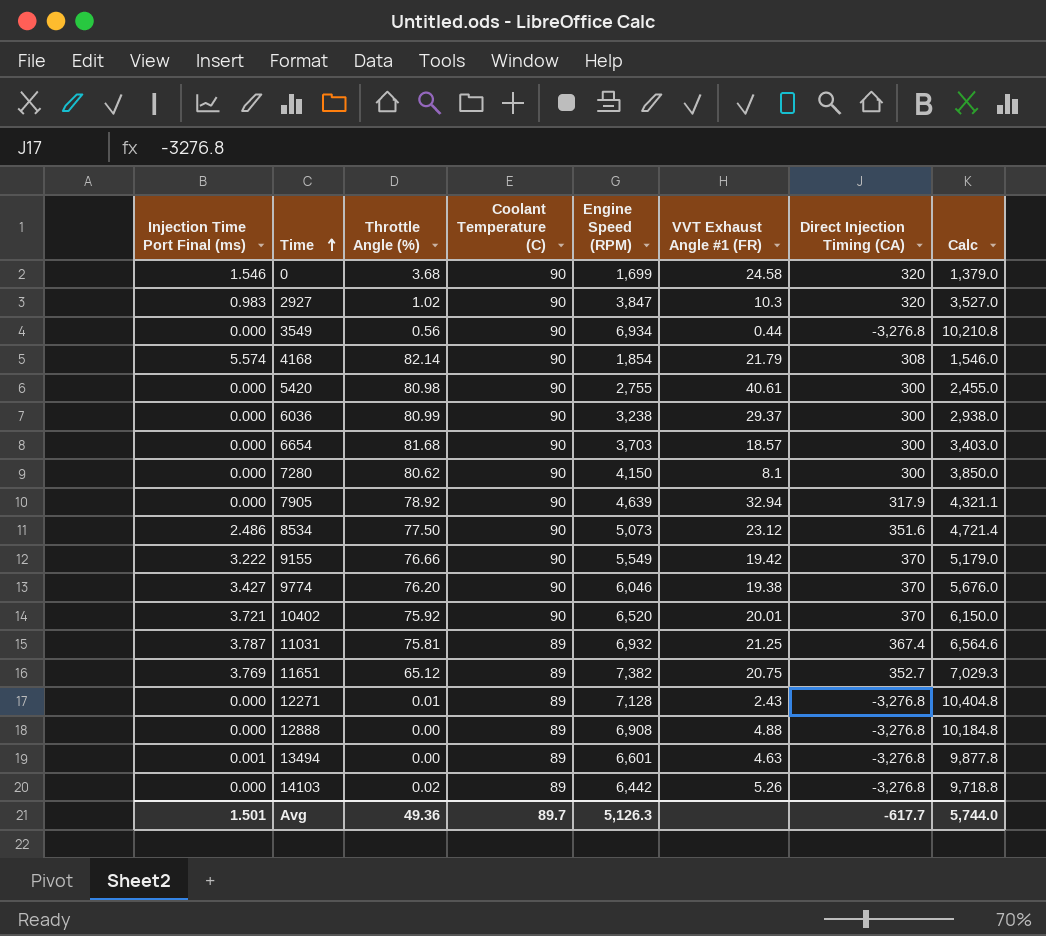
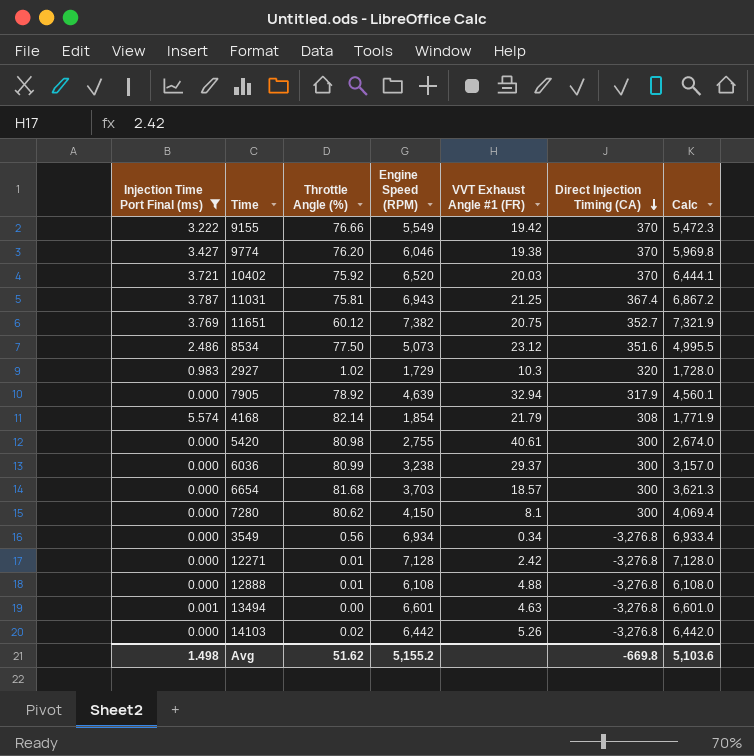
filter: none -> Injection Time Port Final (ms) != 1.546
row order: Time ascending -> Direct Injection Timing (CA) descending
column Coolant Temperature (C) | position: 4 -> none
column Calc | formula: [Engine Speed (RPM)] - [Direct Injection Timing (CA)] -> [Engine Speed (RPM)] - [Throttle Angle (%)]
10402 | VVT Exhaust Angle #1 (FR): 20.01 -> 20.03
11031 | Engine Speed (RPM): 6,932 -> 6,943
11651 | Throttle Angle (%): 65.12 -> 60.12
2927 | Engine Speed (RPM): 3,847 -> 1,729
3549 | VVT Exhaust Angle #1 (FR): 0.44 -> 0.34
12271 | VVT Exhaust Angle #1 (FR): 2.43 -> 2.42
12888 | Throttle Angle (%): 0.00 -> 0.01
12888 | Engine Speed (RPM): 6,908 -> 6,108
Avg | Injection Time Port Final (ms): 1.501 -> 1.498
Avg | Throttle Angle (%): 49.36 -> 51.62
Avg | Engine Speed (RPM): 5,126.3 -> 5,155.2
Avg | Direct Injection Timing (CA): -617.7 -> -669.8
Avg | Calc: 5,744.0 -> 5,103.6

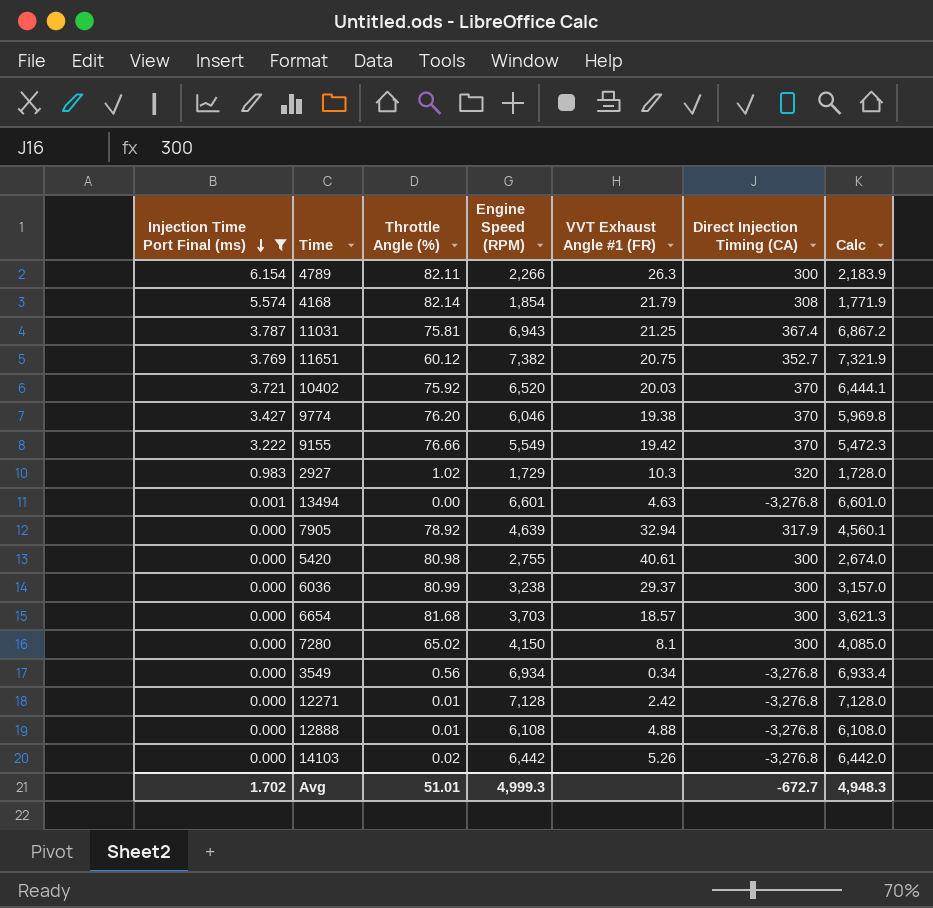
row order: Direct Injection Timing (CA) descending -> Injection Time Port Final (ms) descending
row 8534: 2.486 | 77.50 | 5,073 | 23.12 | 351.6 | 4,995.5 -> none
row 4789: none -> 6.154 | 82.11 | 2,266 | 26.3 | 300 | 2,183.9
7280 | Throttle Angle (%): 80.62 -> 65.02
7280 | Calc: 4,069.4 -> 4,085.0
Avg | Injection Time Port Final (ms): 1.498 -> 1.702
Avg | Throttle Angle (%): 51.62 -> 51.01
Avg | Engine Speed (RPM): 5,155.2 -> 4,999.3
Avg | Direct Injection Timing (CA): -669.8 -> -672.7
Avg | Calc: 5,103.6 -> 4,948.3

